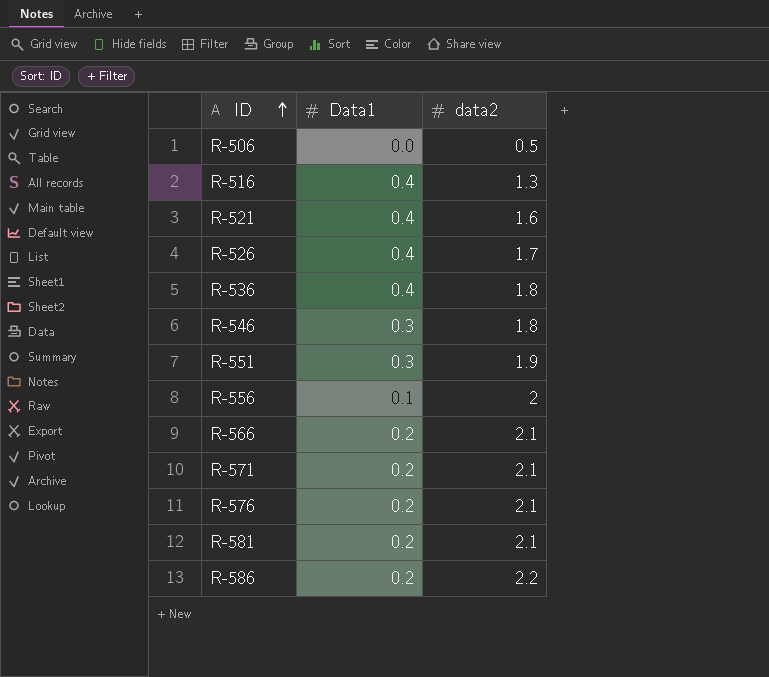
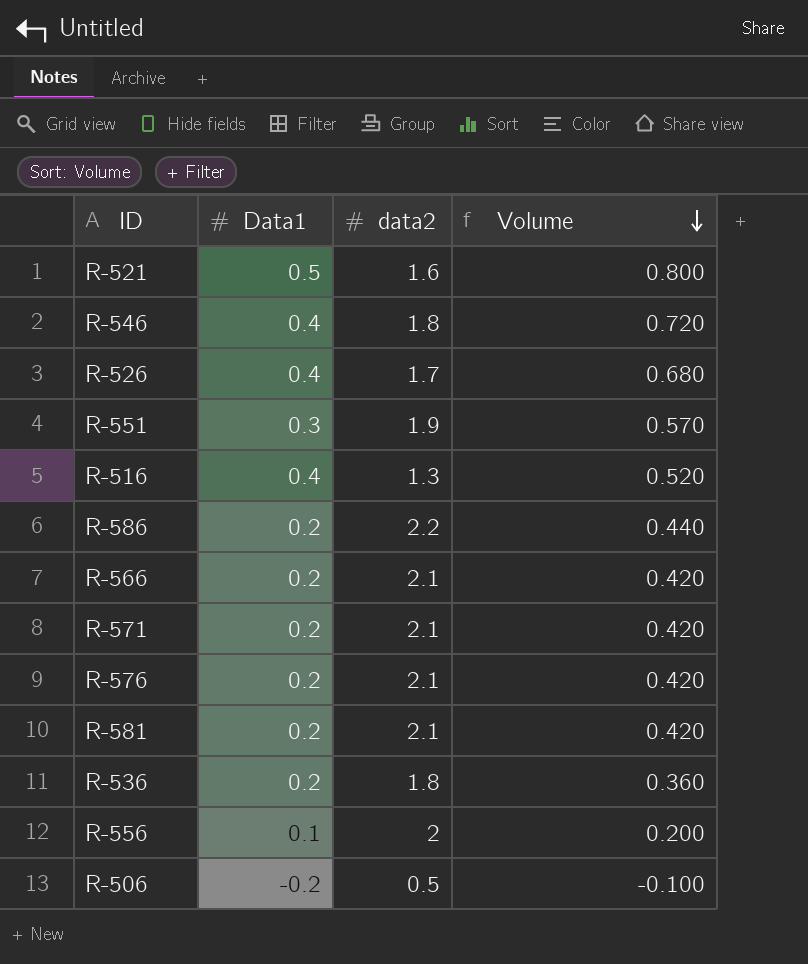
row order: ID ascending -> Volume descending
column Volume | formula: none -> [Data1] * [data2]
R-521 | Data1: 0.4 -> 0.5
R-546 | Data1: 0.3 -> 0.4
R-536 | Data1: 0.4 -> 0.2
R-506 | Data1: 0.0 -> -0.2

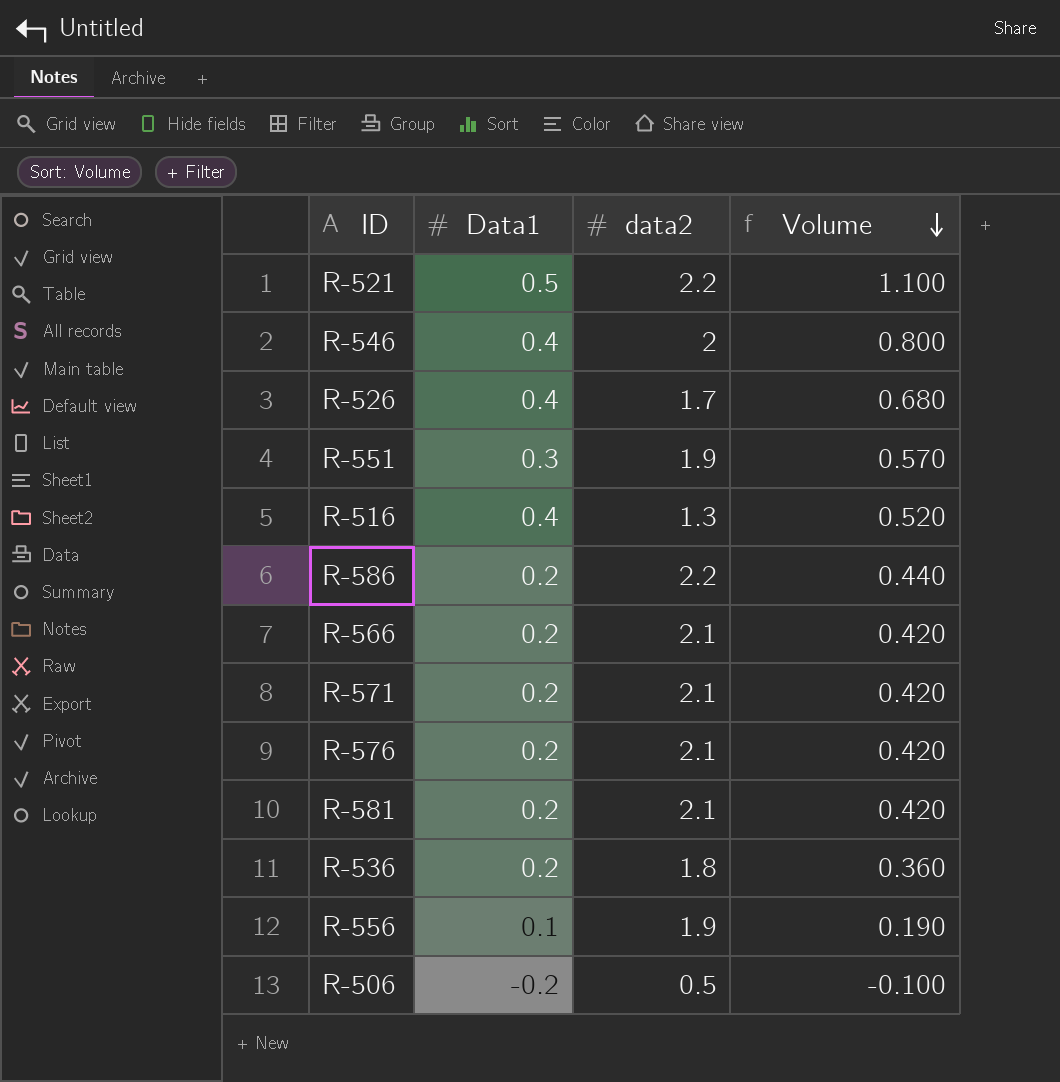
R-521 | data2: 1.6 -> 2.2
R-521 | Volume: 0.800 -> 1.100
R-546 | data2: 1.8 -> 2
R-546 | Volume: 0.720 -> 0.800
R-556 | data2: 2 -> 1.9
R-556 | Volume: 0.200 -> 0.190

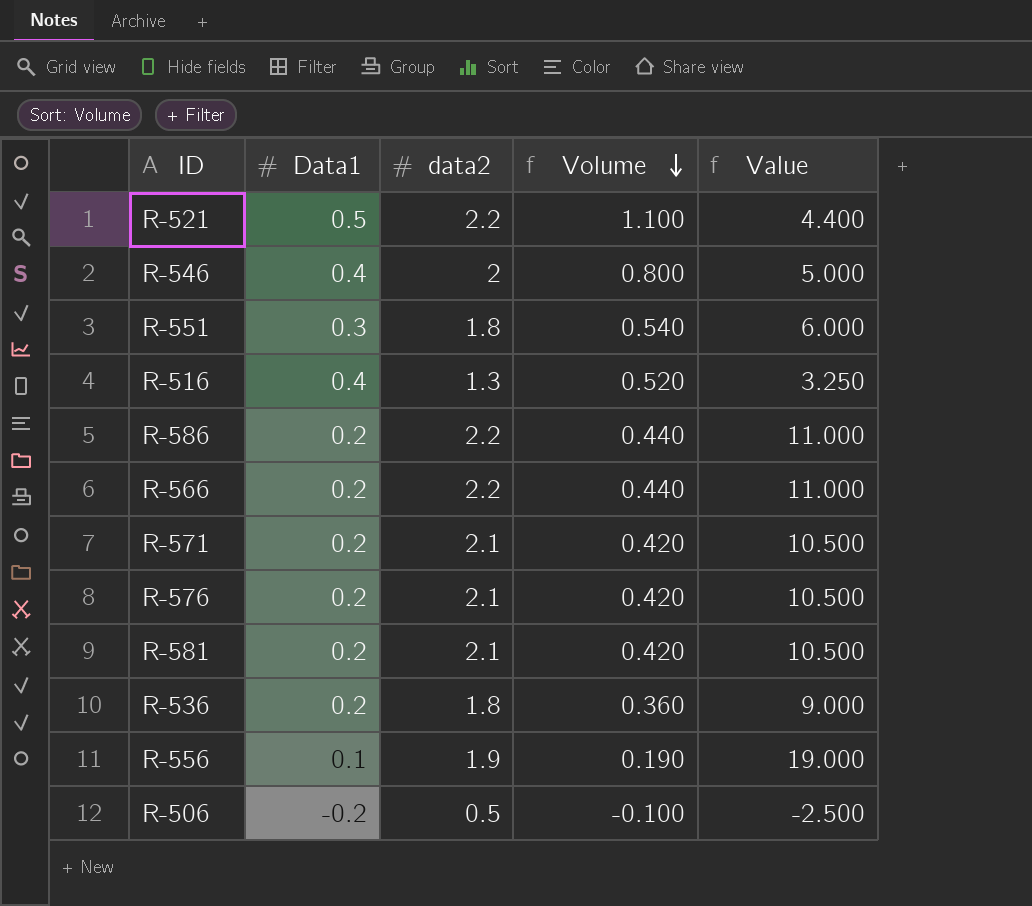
column Value | formula: none -> [data2] / [Data1]
row R-526: 0.4 | 1.7 | 0.680 -> none
R-551 | data2: 1.9 -> 1.8
R-551 | Volume: 0.570 -> 0.540
R-566 | data2: 2.1 -> 2.2
R-566 | Volume: 0.420 -> 0.440

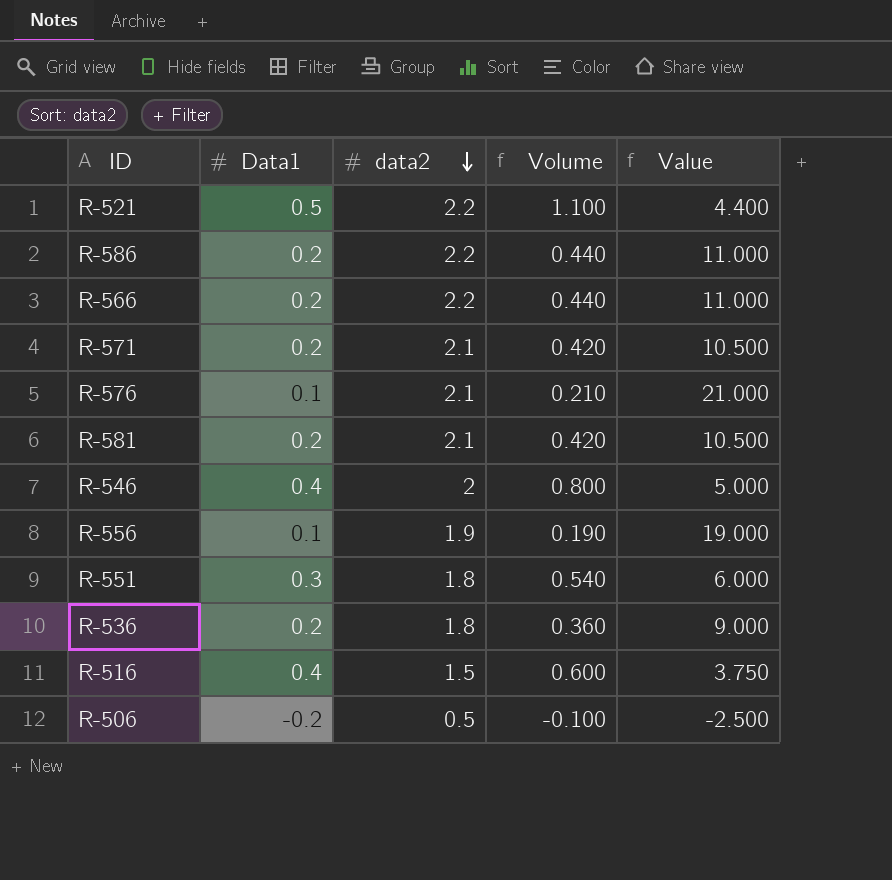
row order: Volume descending -> data2 descending
R-576 | Data1: 0.2 -> 0.1
R-576 | Volume: 0.420 -> 0.210
R-576 | Value: 10.500 -> 21.000
R-516 | data2: 1.3 -> 1.5
R-516 | Volume: 0.520 -> 0.600
R-516 | Value: 3.250 -> 3.750

